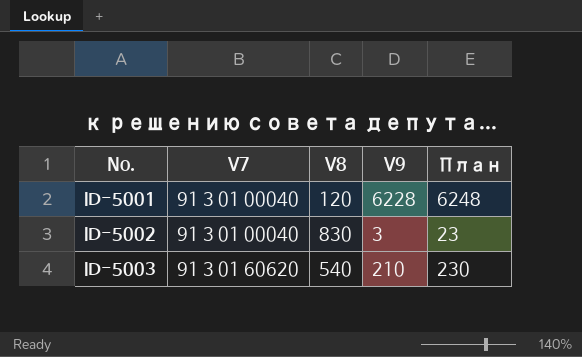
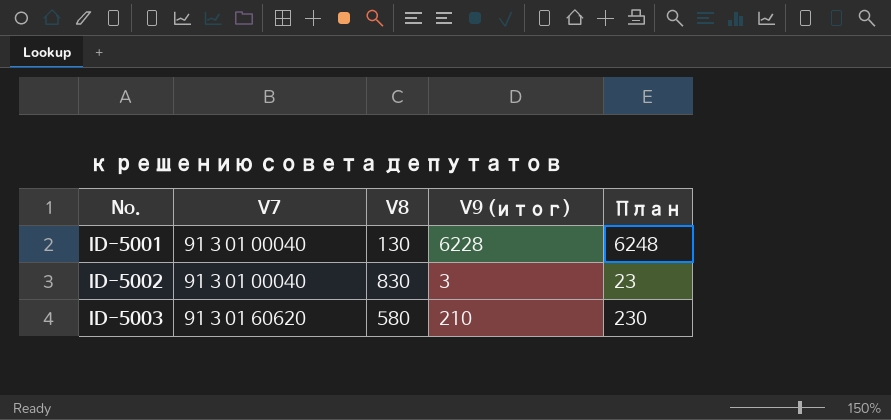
column name: V9 -> V9 (итог)
ID-5001 | V8: 120 -> 130
ID-5003 | V8: 540 -> 580

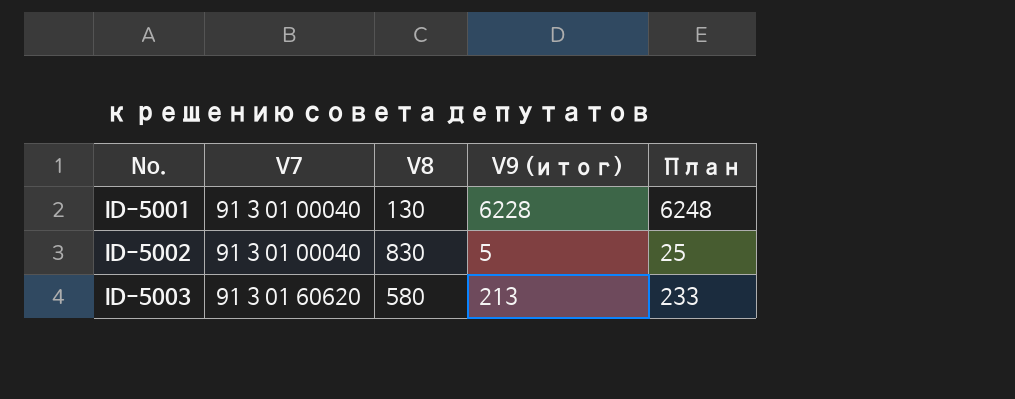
ID-5002 | V9 (итог): 3 -> 5
ID-5002 | План: 23 -> 25
ID-5003 | V9 (итог): 210 -> 213
ID-5003 | План: 230 -> 233

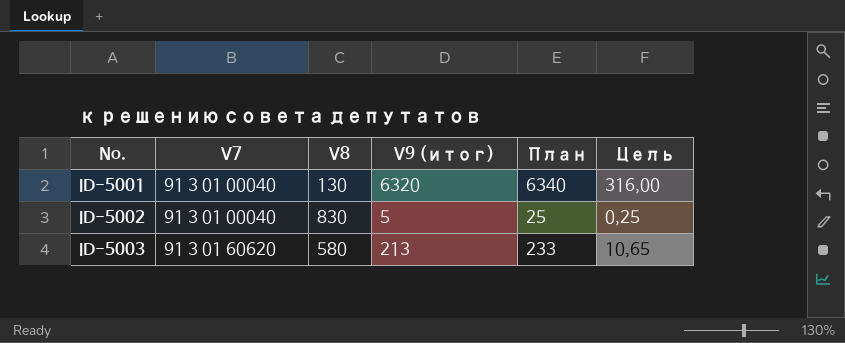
column Цель | formula: none -> [V9 (итог)] * 0,05
ID-5001 | V9 (итог): 6228 -> 6320
ID-5001 | План: 6248 -> 6340

